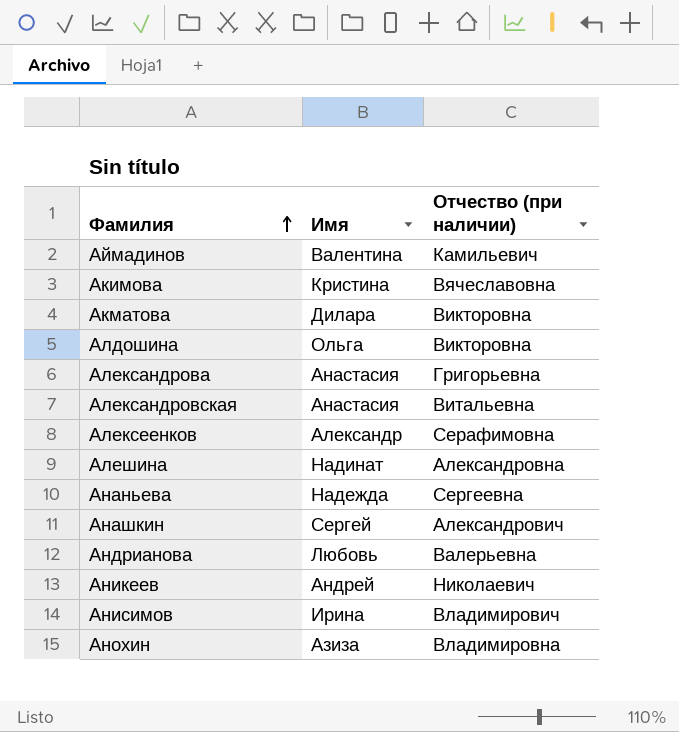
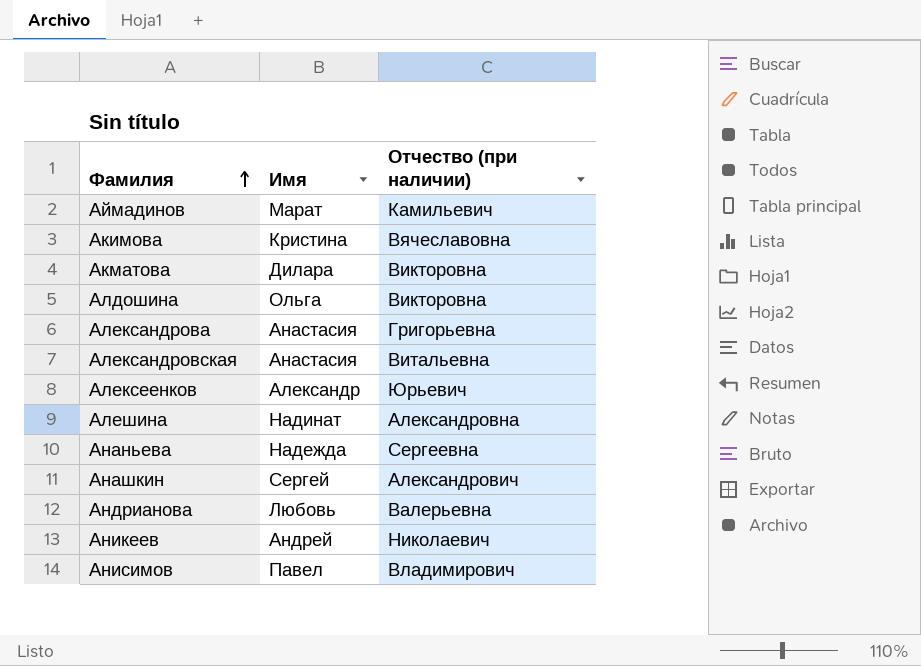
row Анохин: Азиза | Владимировна -> none
Аймадинов | Имя: Валентина -> Марат
Алексеенков | Отчество (при наличии): Серафимовна -> Юрьевич
Анисимов | Имя: Ирина -> Павел

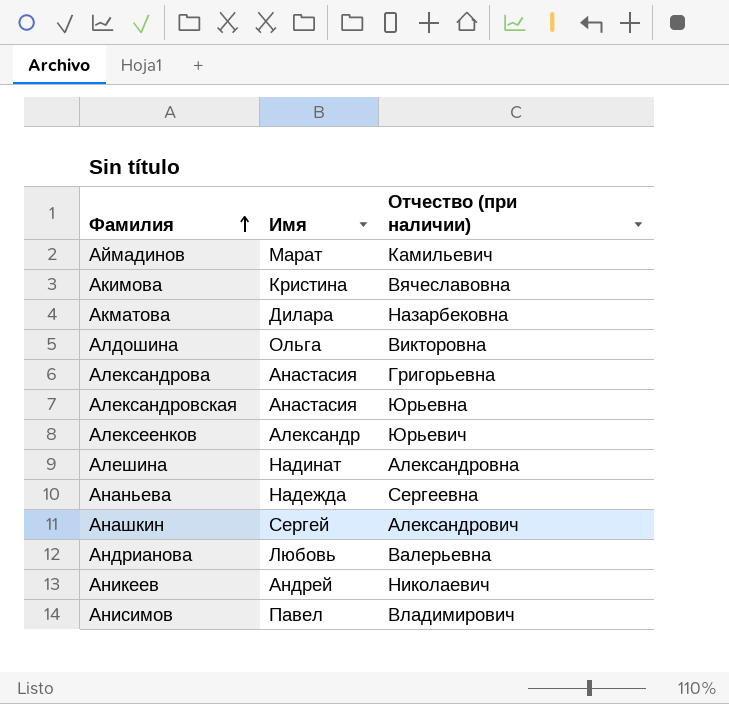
Акматова | Отчество (при наличии): Викторовна -> Назарбековна
Александровская | Отчество (при наличии): Витальевна -> Юрьевна

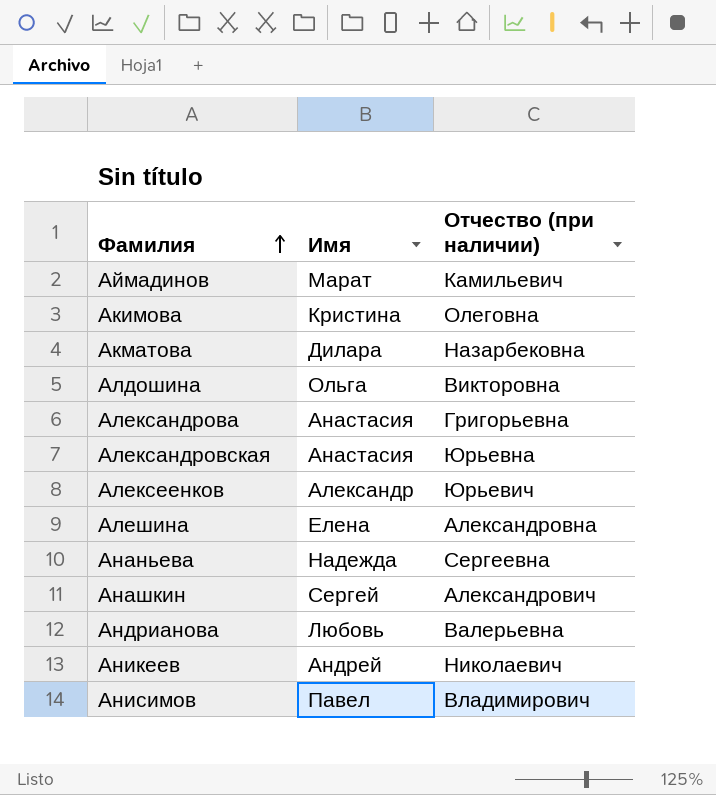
Акимова | Отчество (при наличии): Вячеславовна -> Олеговна
Алешина | Имя: Надинат -> Елена

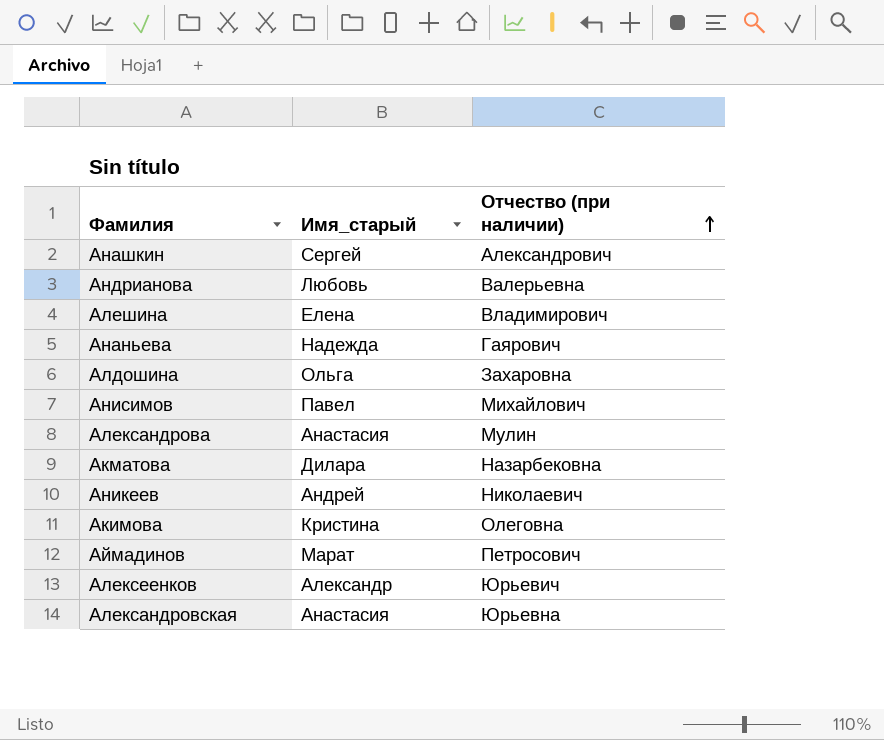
row order: Фамилия ascending -> Отчество (при наличии) ascending
column name: Имя -> Имя_старый
Алешина | Отчество (при наличии): Александровна -> Владимирович
Ананьева | Отчество (при наличии): Сергеевна -> Гаярович
Алдошина | Отчество (при наличии): Викторовна -> Захаровна
Анисимов | Отчество (при наличии): Владимирович -> Михайлович
Александрова | Отчество (при наличии): Григорьевна -> Мулин
Аймадинов | Отчество (при наличии): Камильевич -> Петросович

